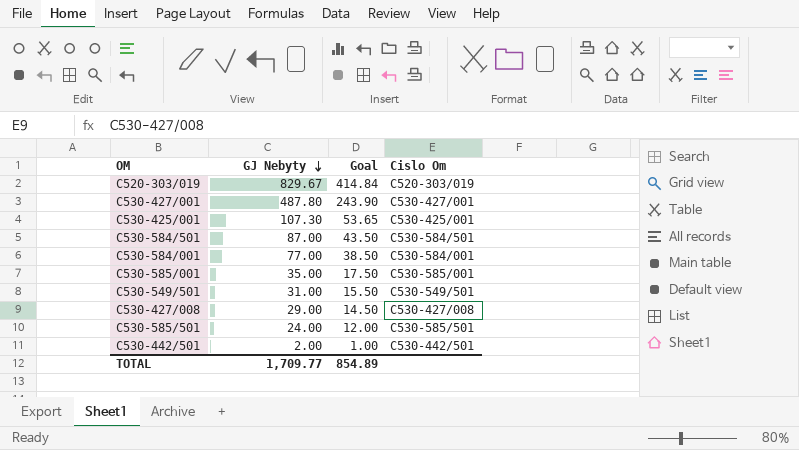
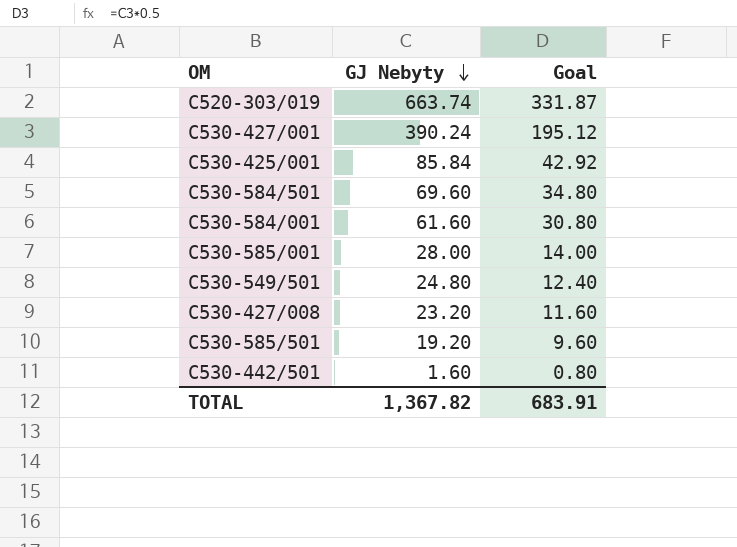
column Cislo Om | position: 4 -> none
C520-303/019 | GJ Nebyty: 829.67 -> 663.74
C520-303/019 | Goal: 414.84 -> 331.87
C530-427/001 | GJ Nebyty: 487.80 -> 390.24
C530-427/001 | Goal: 243.90 -> 195.12
C530-425/001 | GJ Nebyty: 107.30 -> 85.84
C530-425/001 | Goal: 53.65 -> 42.92
C530-584/501 | GJ Nebyty: 87.00 -> 69.60
C530-584/501 | Goal: 43.50 -> 34.80
C530-584/001 | GJ Nebyty: 77.00 -> 61.60
C530-584/001 | Goal: 38.50 -> 30.80
C530-585/001 | GJ Nebyty: 35.00 -> 28.00
C530-585/001 | Goal: 17.50 -> 14.00
C530-549/501 | GJ Nebyty: 31.00 -> 24.80
C530-549/501 | Goal: 15.50 -> 12.40
C530-427/008 | GJ Nebyty: 29.00 -> 23.20
C530-427/008 | Goal: 14.50 -> 11.60
C530-585/501 | GJ Nebyty: 24.00 -> 19.20
C530-585/501 | Goal: 12.00 -> 9.60
C530-442/501 | GJ Nebyty: 2.00 -> 1.60
C530-442/501 | Goal: 1.00 -> 0.80
TOTAL | GJ Nebyty: 1,709.77 -> 1,367.82
TOTAL | Goal: 854.89 -> 683.91

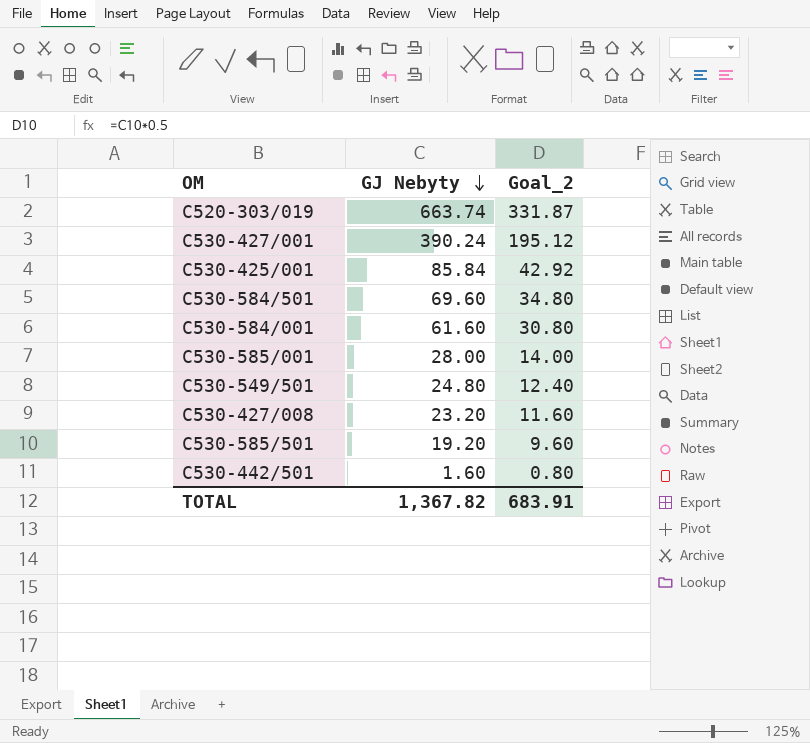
column name: Goal -> Goal_2

